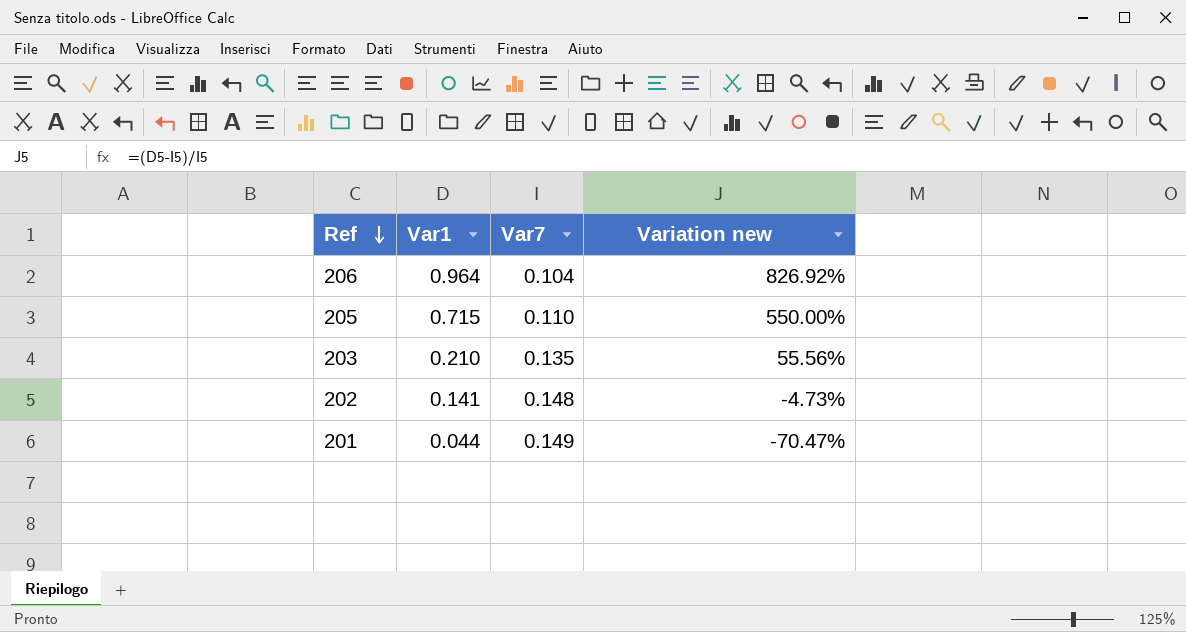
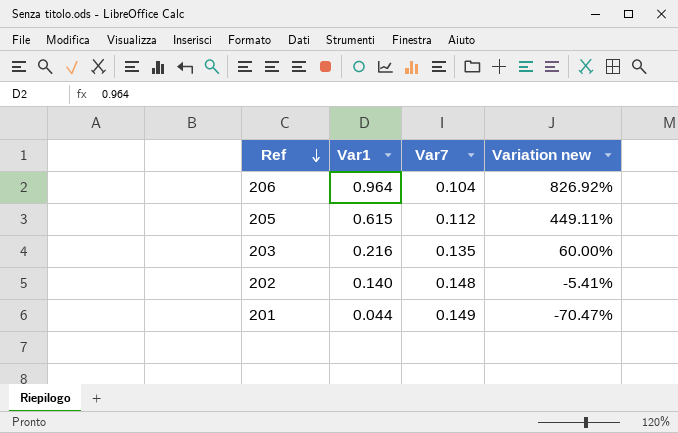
205 | Var1: 0.715 -> 0.615
205 | Var7: 0.110 -> 0.112
205 | Variation new: 550.00% -> 449.11%
203 | Var1: 0.210 -> 0.216
203 | Variation new: 55.56% -> 60.00%
202 | Var1: 0.141 -> 0.140
202 | Variation new: -4.73% -> -5.41%

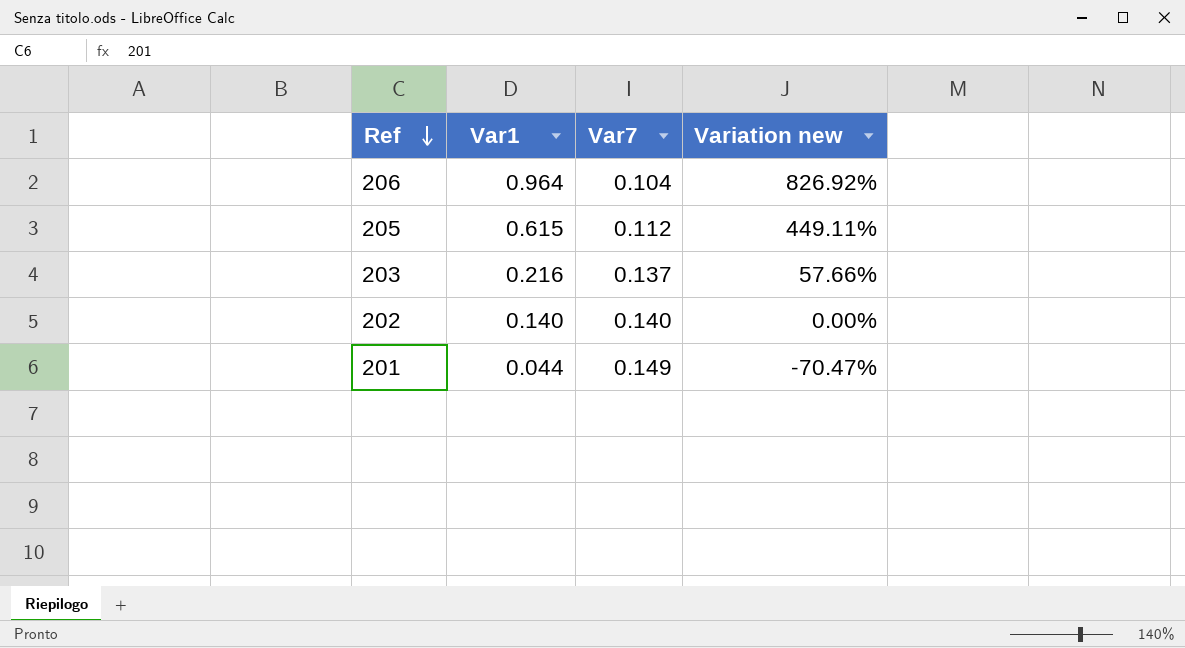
203 | Var7: 0.135 -> 0.137
203 | Variation new: 60.00% -> 57.66%
202 | Var7: 0.148 -> 0.140
202 | Variation new: -5.41% -> 0.00%

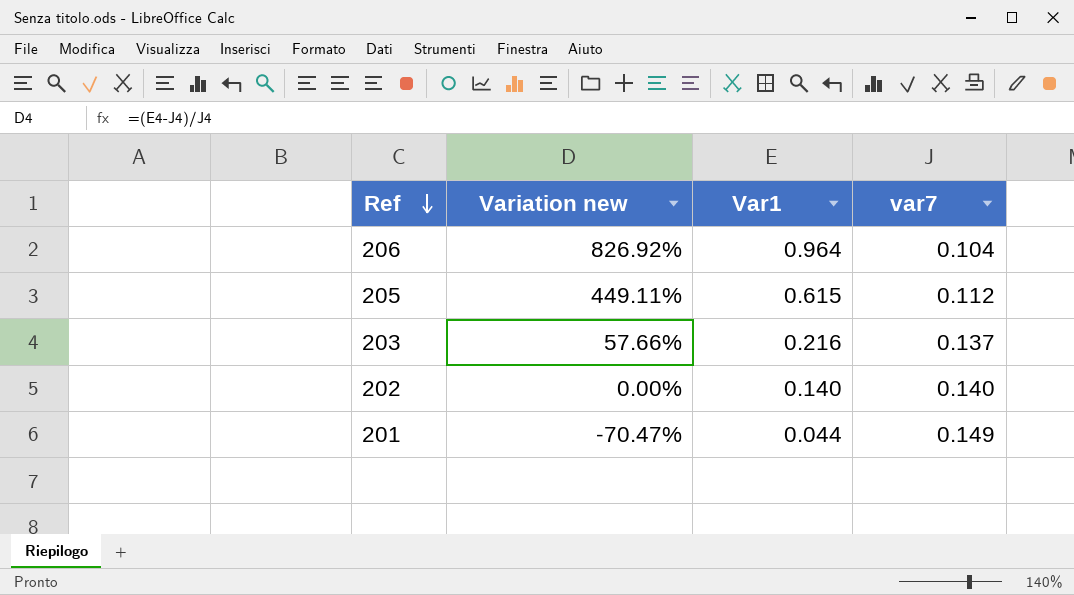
column Variation new | position: 4 -> 2
column name: Var7 -> var7

